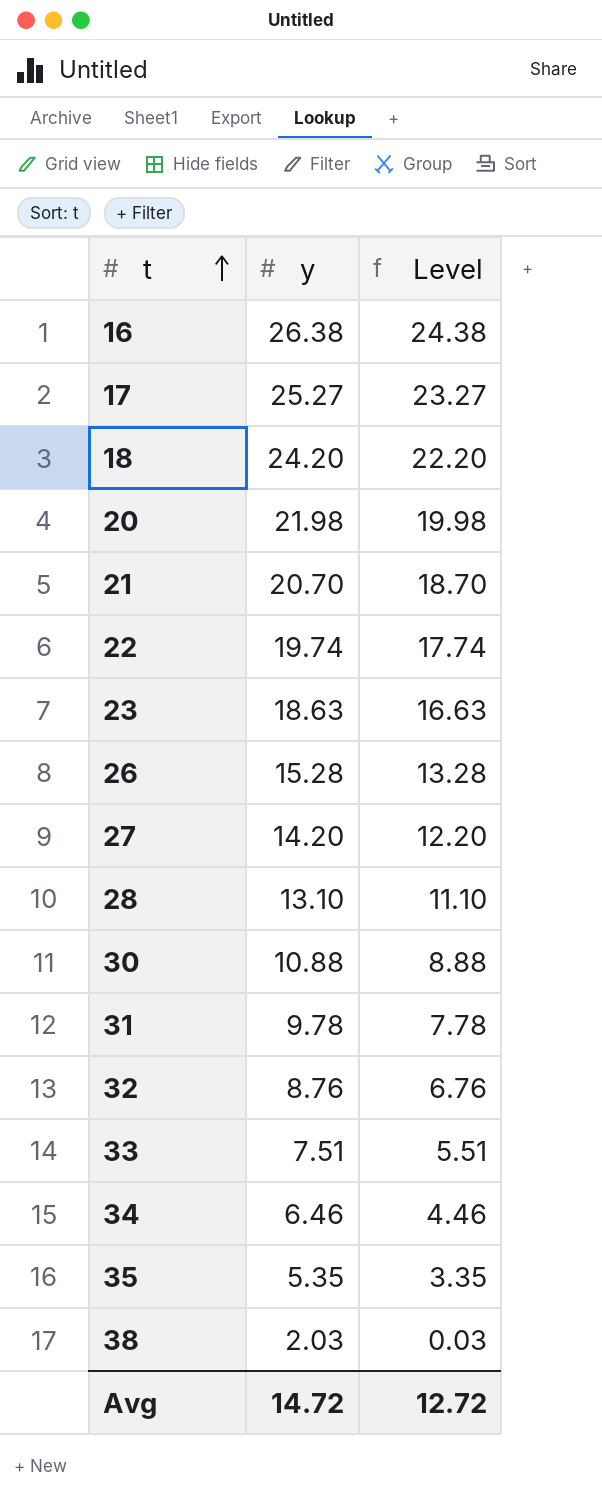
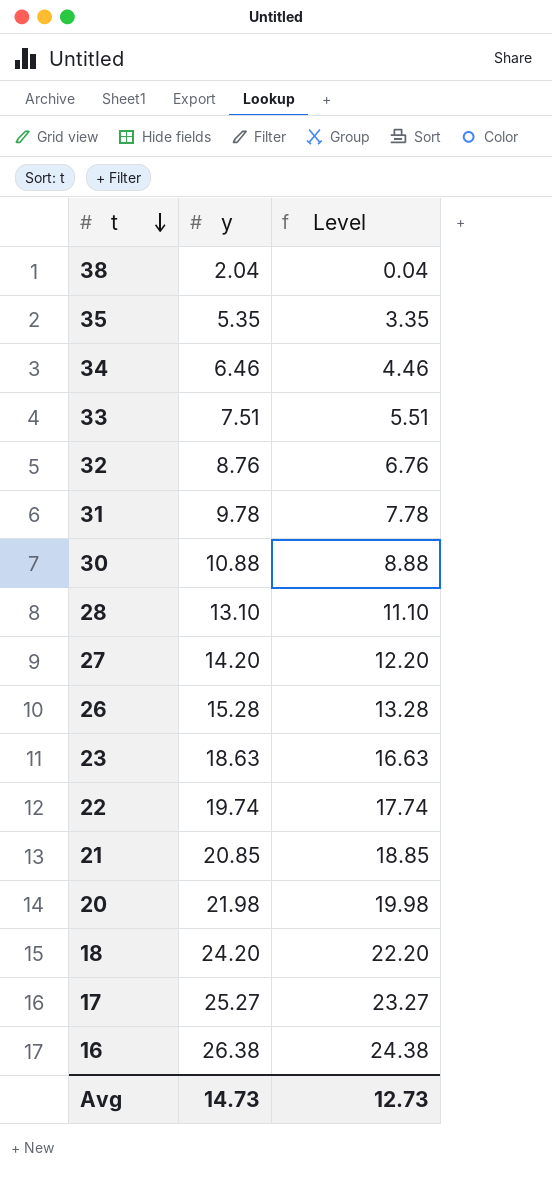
row order: t ascending -> t descending
38 | y: 2.03 -> 2.04
38 | Level: 0.03 -> 0.04
21 | y: 20.70 -> 20.85
21 | Level: 18.70 -> 18.85
Avg | y: 14.72 -> 14.73
Avg | Level: 12.72 -> 12.73

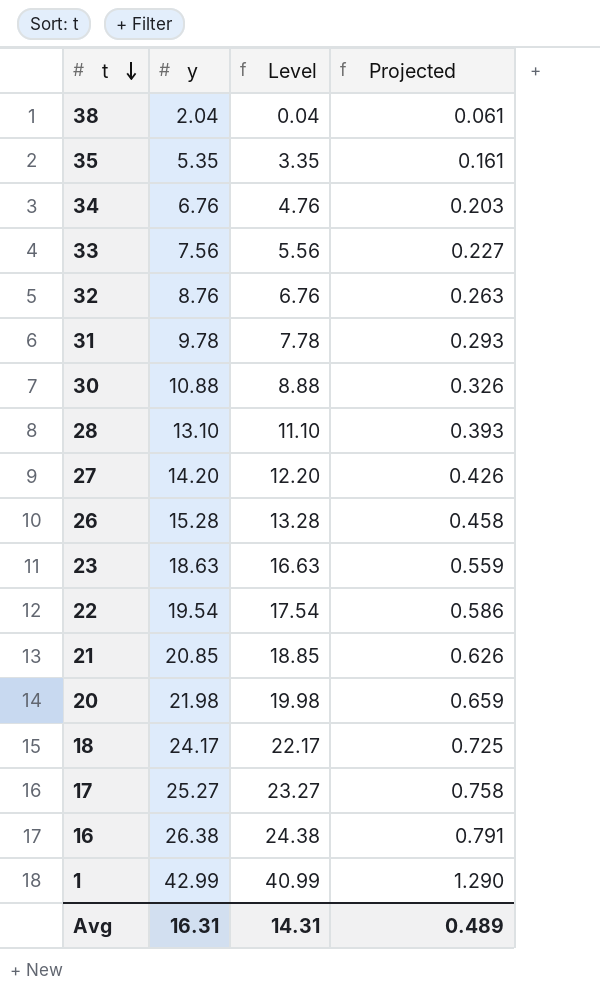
column Projected | formula: none -> [y] * 0.03
34 | y: 6.46 -> 6.76
34 | Level: 4.46 -> 4.76
33 | y: 7.51 -> 7.56
33 | Level: 5.51 -> 5.56
22 | y: 19.74 -> 19.54
22 | Level: 17.74 -> 17.54
18 | y: 24.20 -> 24.17
18 | Level: 22.20 -> 22.17
row 1: none -> 42.99 | 40.99 | 1.290
Avg | y: 14.73 -> 16.31
Avg | Level: 12.73 -> 14.31

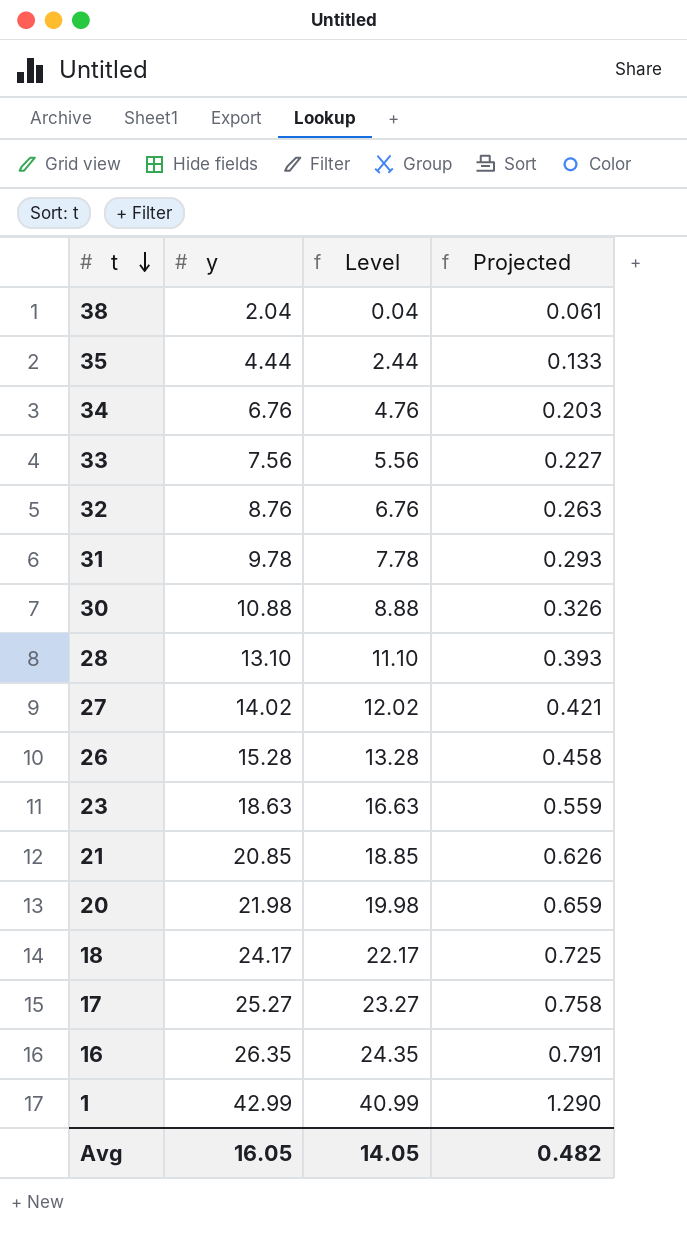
row 22: 19.54 | 17.54 | 0.586 -> none
35 | y: 5.35 -> 4.44
35 | Level: 3.35 -> 2.44
35 | Projected: 0.161 -> 0.133
27 | y: 14.20 -> 14.02
27 | Level: 12.20 -> 12.02
27 | Projected: 0.426 -> 0.421
16 | y: 26.38 -> 26.35
16 | Level: 24.38 -> 24.35
Avg | y: 16.31 -> 16.05
Avg | Level: 14.31 -> 14.05
Avg | Projected: 0.489 -> 0.482

